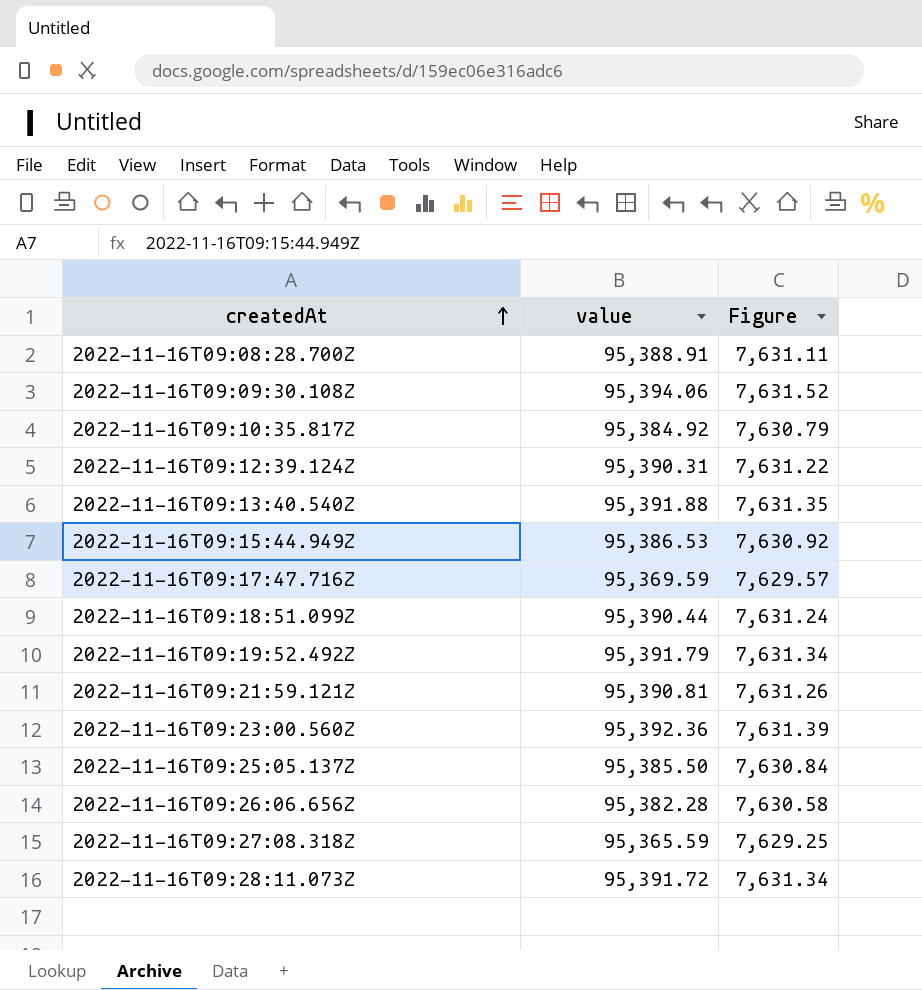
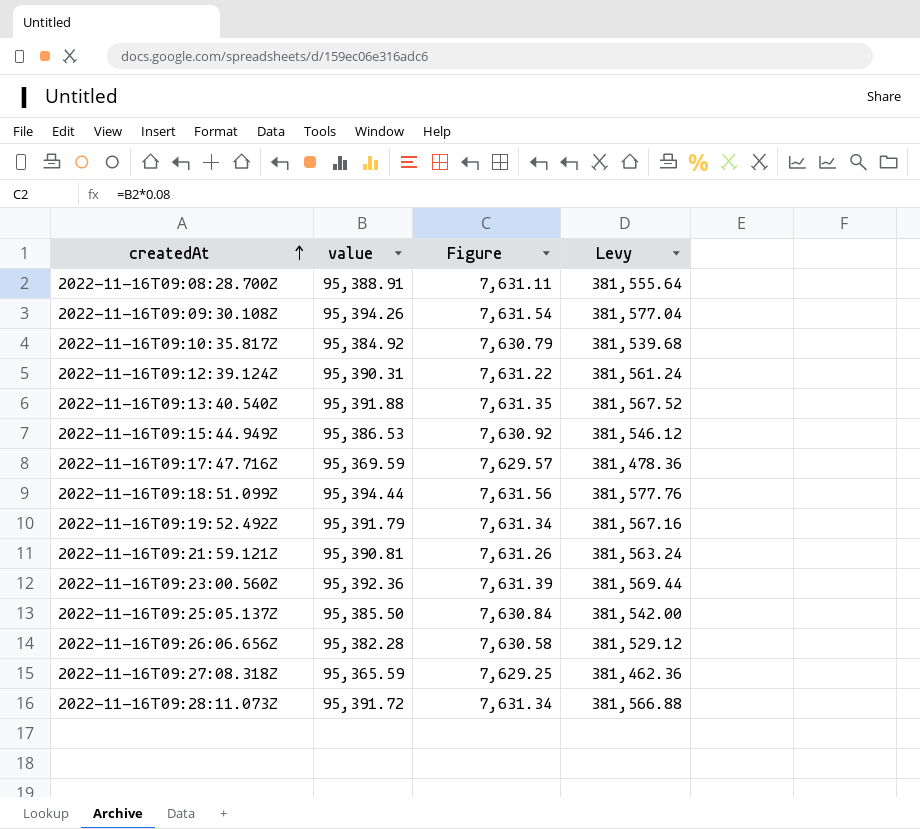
column Levy | formula: none -> [value] * 4
2022-11-16T09:09:30.108Z | value: 95,394.06 -> 95,394.26
2022-11-16T09:09:30.108Z | Figure: 7,631.52 -> 7,631.54
2022-11-16T09:18:51.099Z | value: 95,390.44 -> 95,394.44
2022-11-16T09:18:51.099Z | Figure: 7,631.24 -> 7,631.56

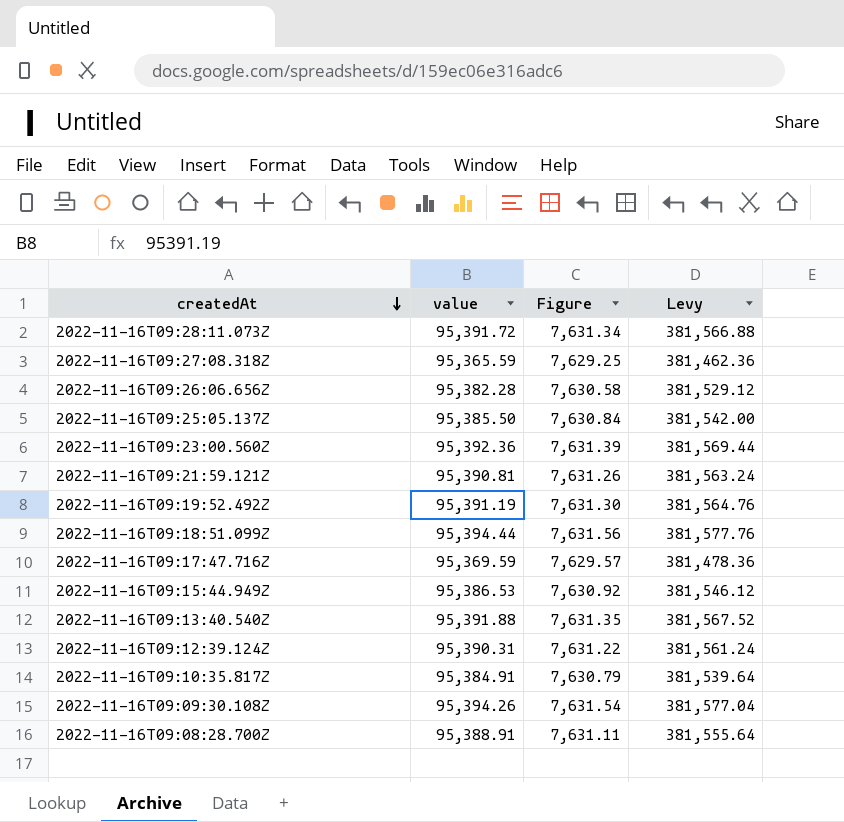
row order: createdAt ascending -> createdAt descending
2022-11-16T09:19:52.492Z | value: 95,391.79 -> 95,391.19
2022-11-16T09:19:52.492Z | Figure: 7,631.34 -> 7,631.30
2022-11-16T09:19:52.492Z | Levy: 381,567.16 -> 381,564.76
2022-11-16T09:10:35.817Z | value: 95,384.92 -> 95,384.91
2022-11-16T09:10:35.817Z | Levy: 381,539.68 -> 381,539.64

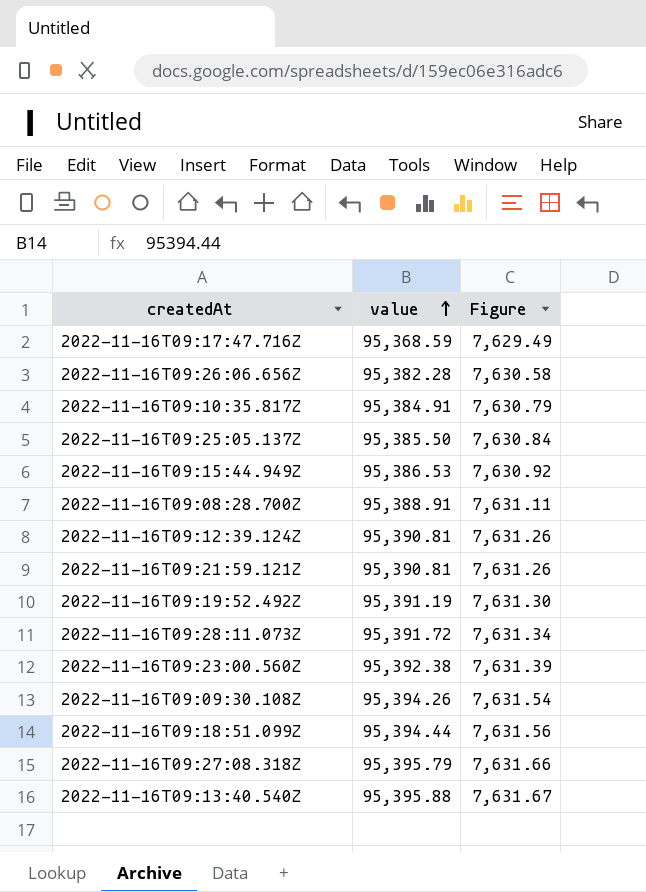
row order: createdAt descending -> value ascending
column Levy | formula: [value] * 4 -> none
2022-11-16T09:17:47.716Z | value: 95,369.59 -> 95,368.59
2022-11-16T09:17:47.716Z | Figure: 7,629.57 -> 7,629.49
2022-11-16T09:12:39.124Z | value: 95,390.31 -> 95,390.81
2022-11-16T09:12:39.124Z | Figure: 7,631.22 -> 7,631.26
2022-11-16T09:23:00.560Z | value: 95,392.36 -> 95,392.38
2022-11-16T09:27:08.318Z | value: 95,365.59 -> 95,395.79
2022-11-16T09:27:08.318Z | Figure: 7,629.25 -> 7,631.66
2022-11-16T09:13:40.540Z | value: 95,391.88 -> 95,395.88
2022-11-16T09:13:40.540Z | Figure: 7,631.35 -> 7,631.67

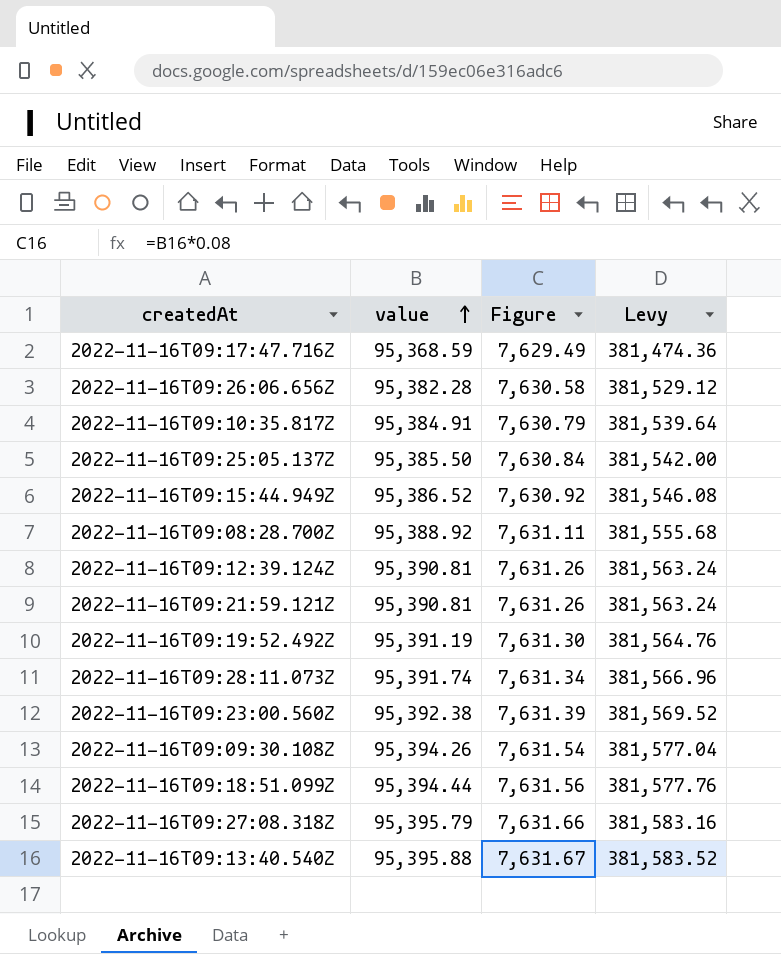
column Levy | formula: none -> [value] * 4
2022-11-16T09:15:44.949Z | value: 95,386.53 -> 95,386.52
2022-11-16T09:08:28.700Z | value: 95,388.91 -> 95,388.92
2022-11-16T09:28:11.073Z | value: 95,391.72 -> 95,391.74

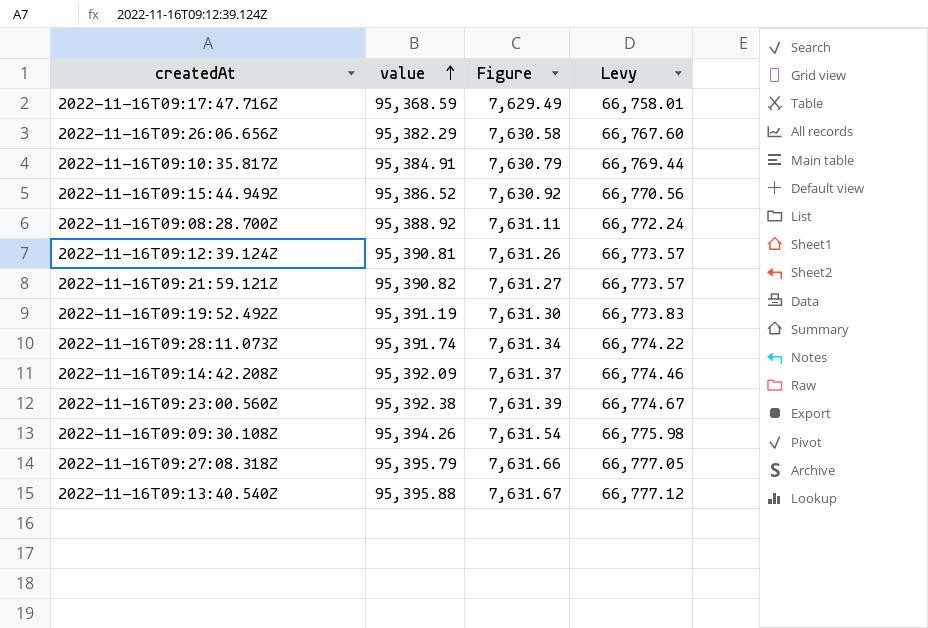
column Levy | formula: [value] * 4 -> [value] * 0.7
row 2022-11-16T09:25:05.137Z: 95,385.50 | 7,630.84 | 381,542.00 -> none
row 2022-11-16T09:18:51.099Z: 95,394.44 | 7,631.56 | 381,577.76 -> none
2022-11-16T09:26:06.656Z | value: 95,382.28 -> 95,382.29
2022-11-16T09:21:59.121Z | value: 95,390.81 -> 95,390.82
2022-11-16T09:21:59.121Z | Figure: 7,631.26 -> 7,631.27
row 2022-11-16T09:14:42.208Z: none -> 95,392.09 | 7,631.37 | 66,774.46

